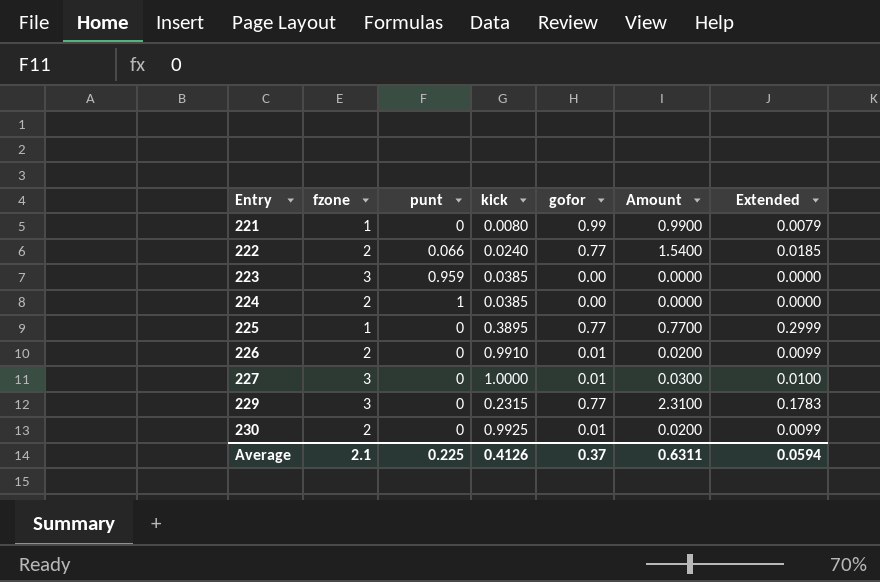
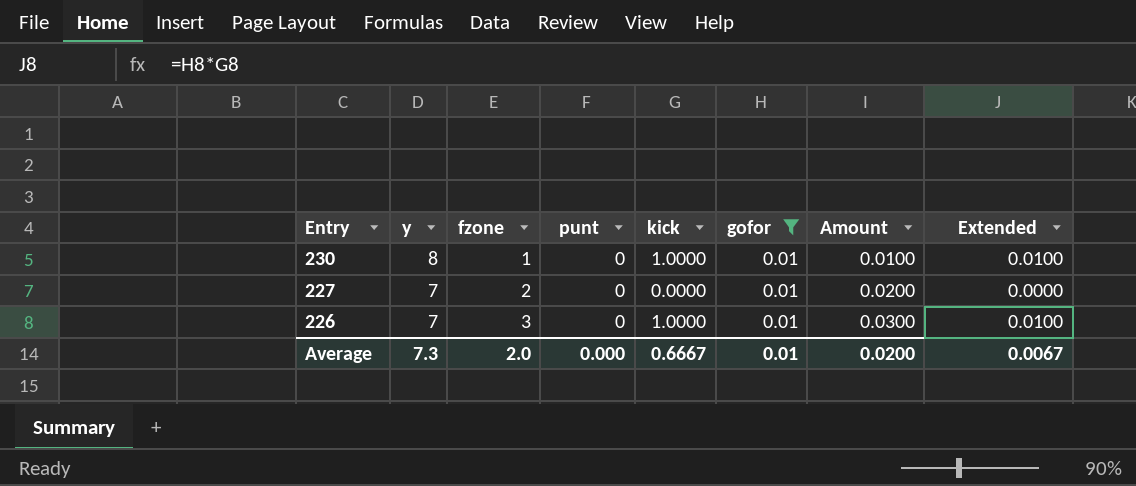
filter: none -> gofor = 0.01
row order: Entry ascending -> Entry descending
column y | position: none -> 2
230 | fzone: 2 -> 1
230 | kick: 0.9925 -> 1.0000
230 | Amount: 0.0200 -> 0.0100
230 | Extended: 0.0099 -> 0.0100
227 | fzone: 3 -> 2
227 | kick: 1.0000 -> 0.0000
227 | Amount: 0.0300 -> 0.0200
227 | Extended: 0.0100 -> 0.0000
226 | fzone: 2 -> 3
226 | kick: 0.9910 -> 1.0000
226 | Amount: 0.0200 -> 0.0300
226 | Extended: 0.0099 -> 0.0100
Average | fzone: 2.1 -> 2.0
Average | punt: 0.225 -> 0.000
Average | kick: 0.4126 -> 0.6667
Average | gofor: 0.37 -> 0.01
Average | Amount: 0.6311 -> 0.0200
Average | Extended: 0.0594 -> 0.0067

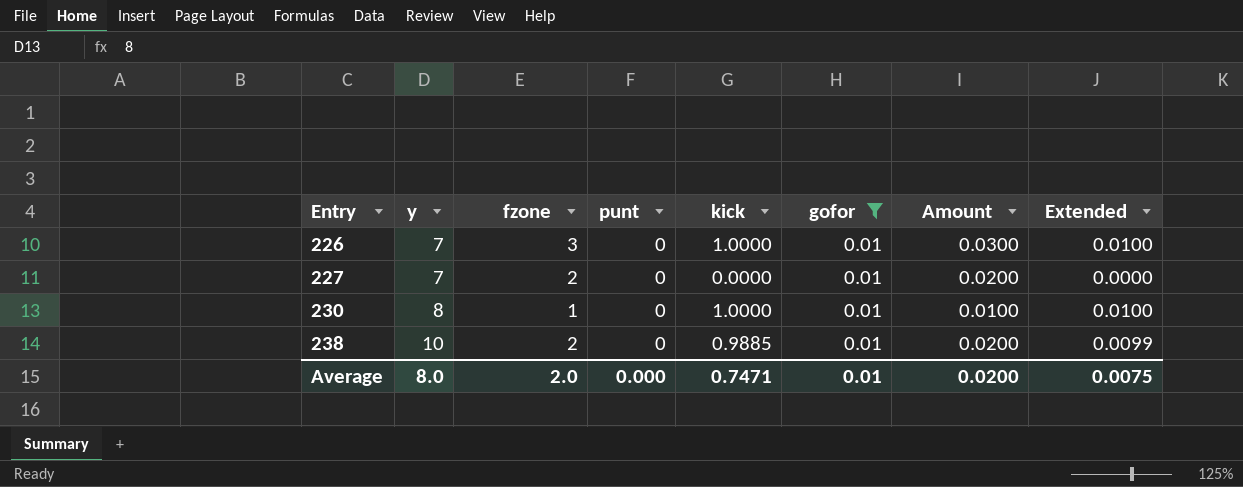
row order: Entry descending -> Entry ascending
row 238: none -> 10 | 2 | 0 | 0.9885 | 0.01 | 0.0200 | 0.0099
Average | y: 7.3 -> 8.0
Average | kick: 0.6667 -> 0.7471
Average | Extended: 0.0067 -> 0.0075

